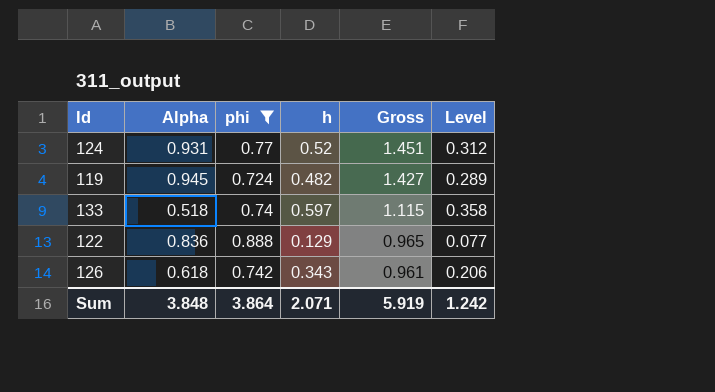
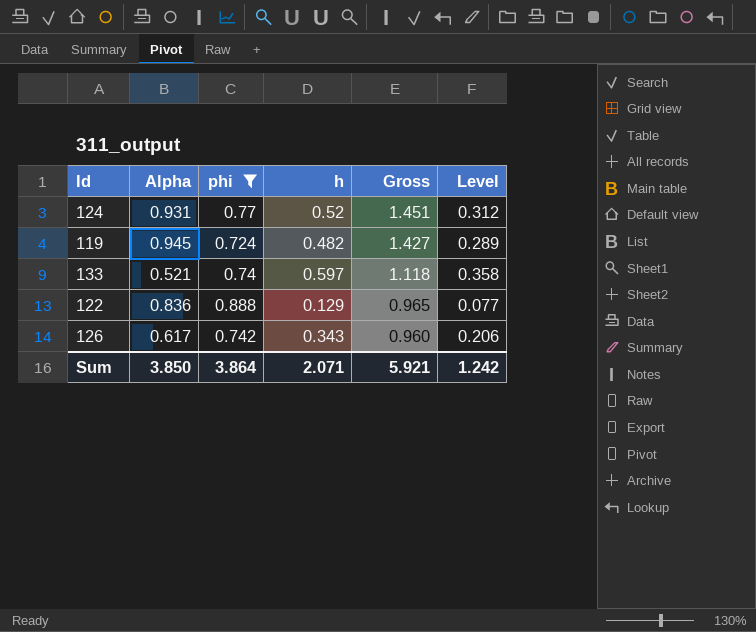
133 | Alpha: 0.518 -> 0.521
133 | Gross: 1.115 -> 1.118
126 | Alpha: 0.618 -> 0.617
126 | Gross: 0.961 -> 0.960
Sum | Alpha: 3.848 -> 3.850
Sum | Gross: 5.919 -> 5.921

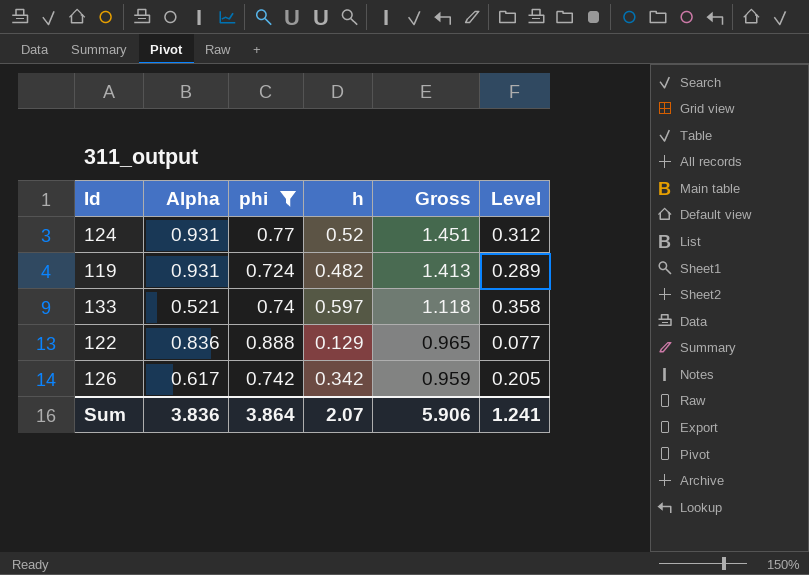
119 | Alpha: 0.945 -> 0.931
119 | Gross: 1.427 -> 1.413
126 | h: 0.343 -> 0.342
126 | Gross: 0.960 -> 0.959
126 | Level: 0.206 -> 0.205
Sum | Alpha: 3.850 -> 3.836
Sum | h: 2.071 -> 2.07
Sum | Gross: 5.921 -> 5.906
Sum | Level: 1.242 -> 1.241

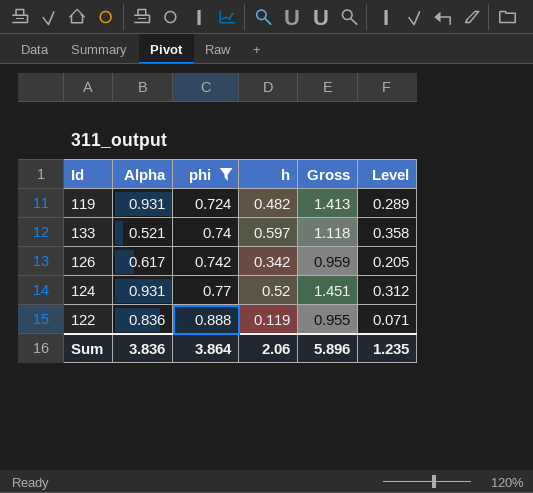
row order: Gross descending -> phi ascending
122 | h: 0.129 -> 0.119
122 | Gross: 0.965 -> 0.955
122 | Level: 0.077 -> 0.071
Sum | h: 2.07 -> 2.06
Sum | Gross: 5.906 -> 5.896
Sum | Level: 1.241 -> 1.235

